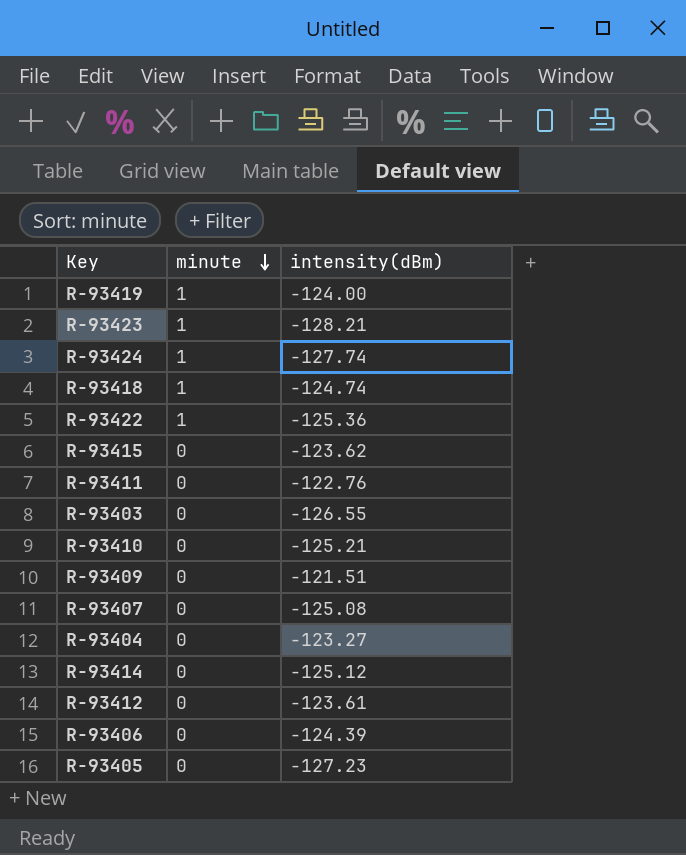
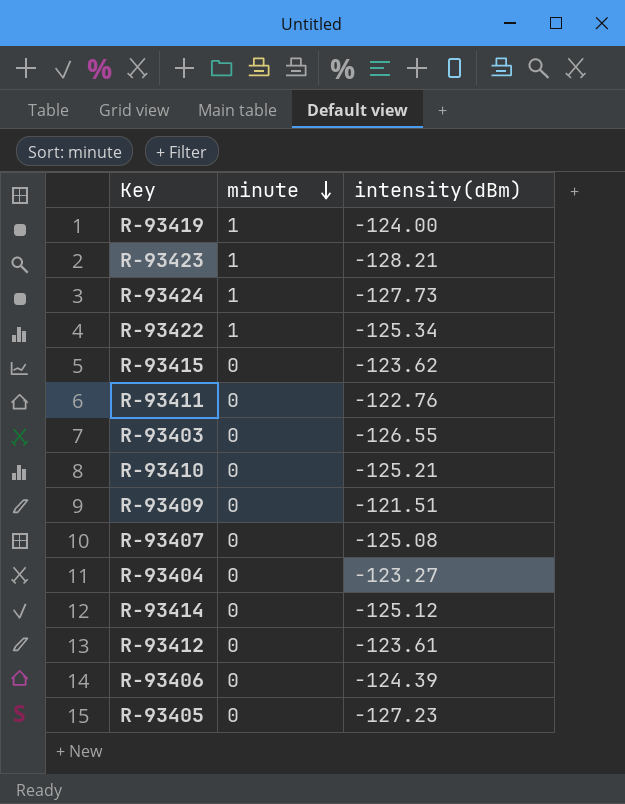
row R-93418: 1 | -124.74 -> none
R-93424 | intensity(dBm): -127.74 -> -127.73
R-93422 | intensity(dBm): -125.36 -> -125.34

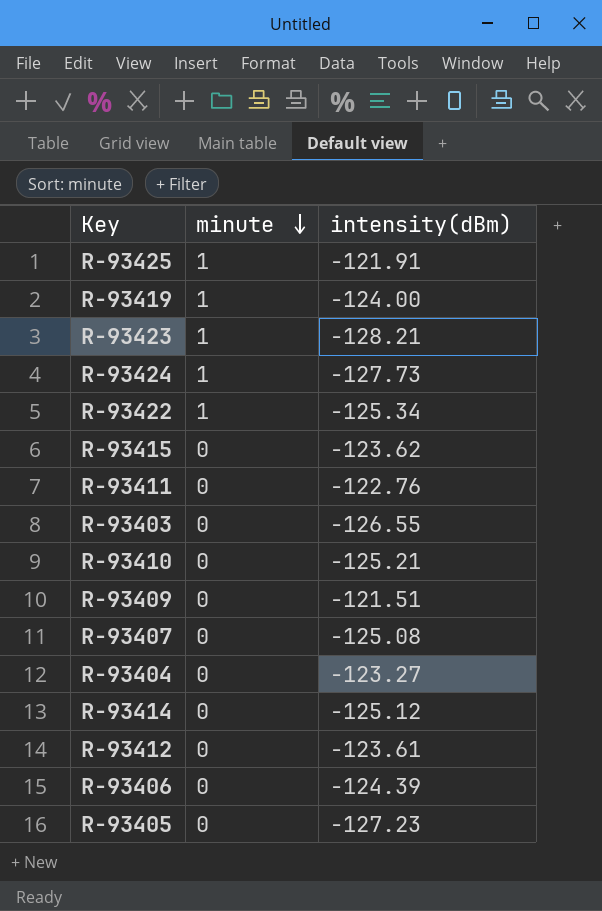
row R-93425: none -> 1 | -121.91

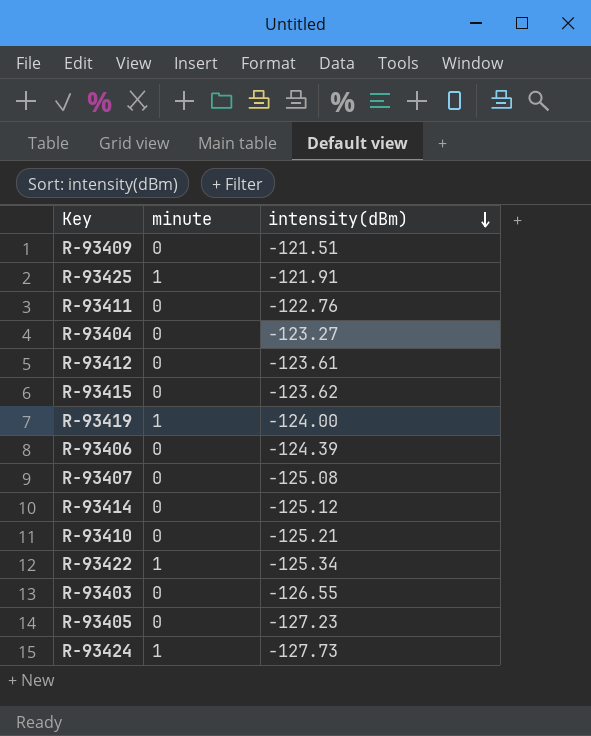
row order: minute descending -> intensity(dBm) descending
row R-93423: 1 | -128.21 -> none

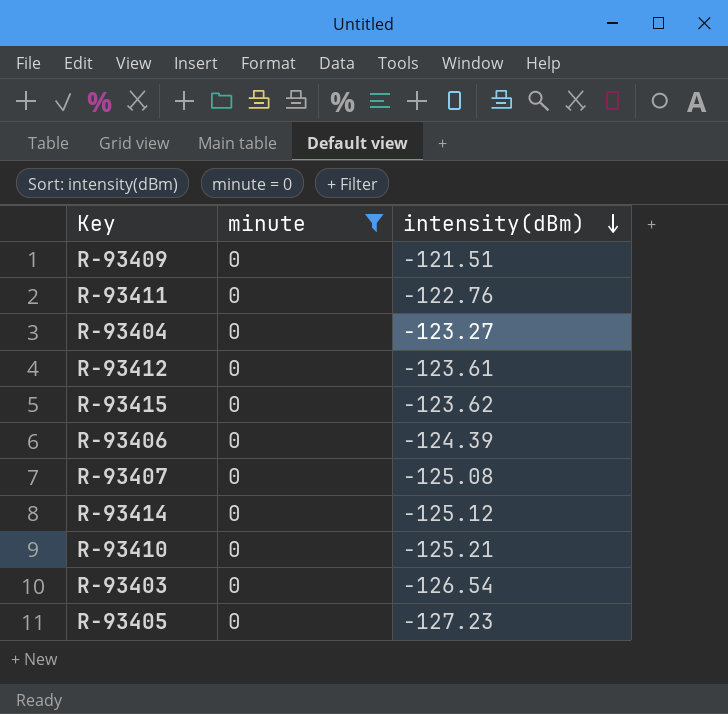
filter: none -> minute = 0
R-93403 | intensity(dBm): -126.55 -> -126.54

